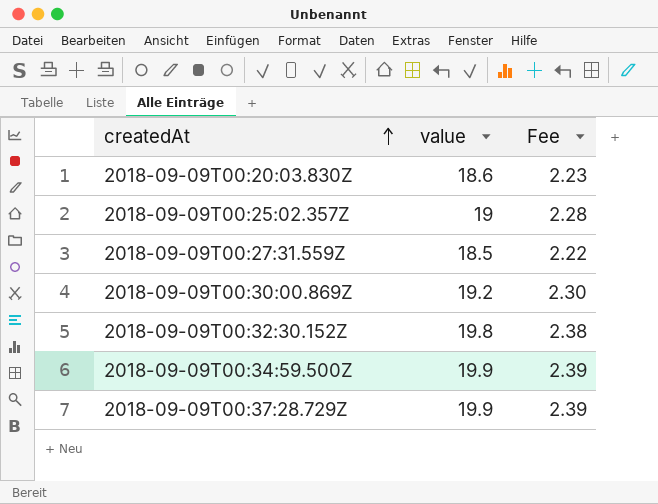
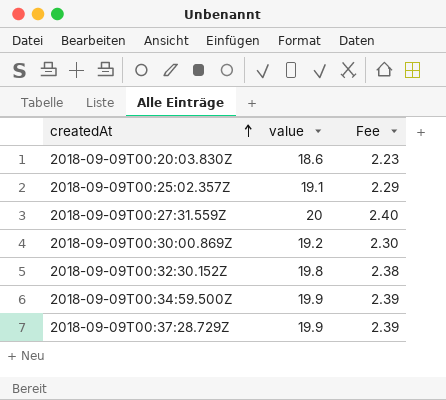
2018-09-09T00:25:02.357Z | value: 19 -> 19.1
2018-09-09T00:25:02.357Z | Fee: 2.28 -> 2.29
2018-09-09T00:27:31.559Z | value: 18.5 -> 20
2018-09-09T00:27:31.559Z | Fee: 2.22 -> 2.40

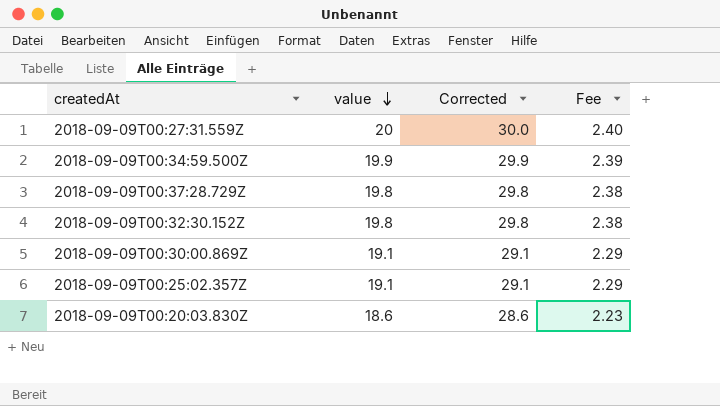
row order: createdAt ascending -> value descending
column Corrected | formula: none -> [value] + 10
2018-09-09T00:37:28.729Z | value: 19.9 -> 19.8
2018-09-09T00:37:28.729Z | Fee: 2.39 -> 2.38
2018-09-09T00:30:00.869Z | value: 19.2 -> 19.1
2018-09-09T00:30:00.869Z | Fee: 2.30 -> 2.29

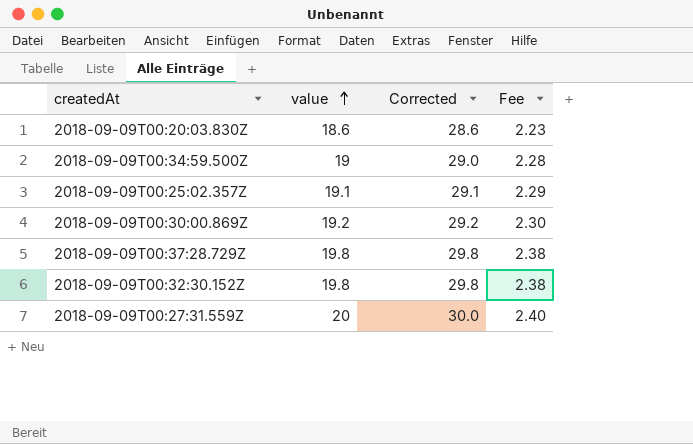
row order: value descending -> value ascending
2018-09-09T00:34:59.500Z | value: 19.9 -> 19
2018-09-09T00:34:59.500Z | Corrected: 29.9 -> 29.0
2018-09-09T00:34:59.500Z | Fee: 2.39 -> 2.28
2018-09-09T00:30:00.869Z | value: 19.1 -> 19.2
2018-09-09T00:30:00.869Z | Corrected: 29.1 -> 29.2
2018-09-09T00:30:00.869Z | Fee: 2.29 -> 2.30

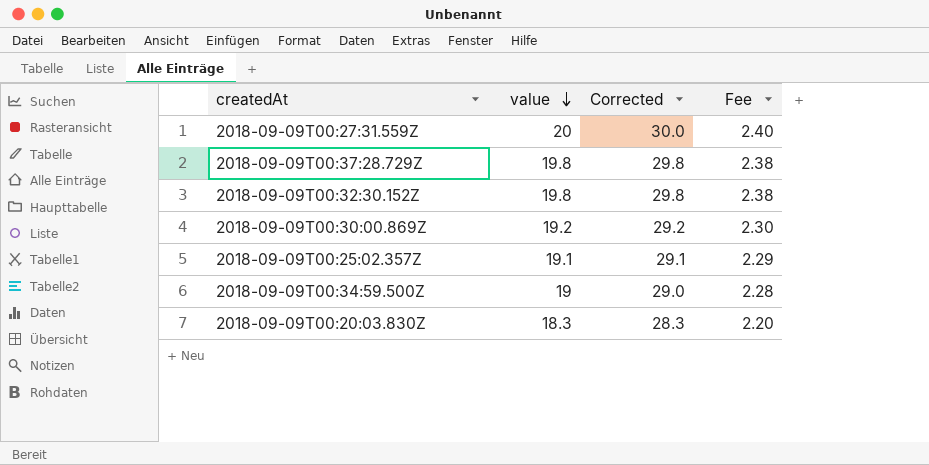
row order: value ascending -> value descending
2018-09-09T00:20:03.830Z | value: 18.6 -> 18.3
2018-09-09T00:20:03.830Z | Corrected: 28.6 -> 28.3
2018-09-09T00:20:03.830Z | Fee: 2.23 -> 2.20

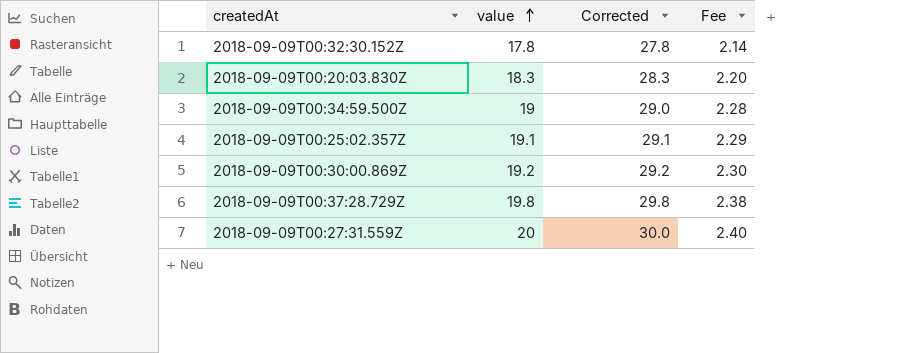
row order: value descending -> value ascending
2018-09-09T00:32:30.152Z | value: 19.8 -> 17.8
2018-09-09T00:32:30.152Z | Corrected: 29.8 -> 27.8
2018-09-09T00:32:30.152Z | Fee: 2.38 -> 2.14

